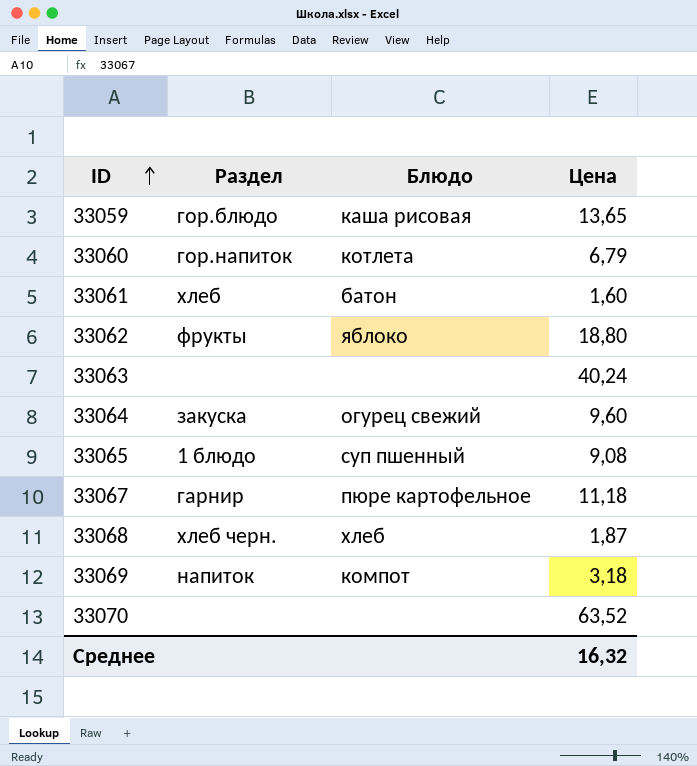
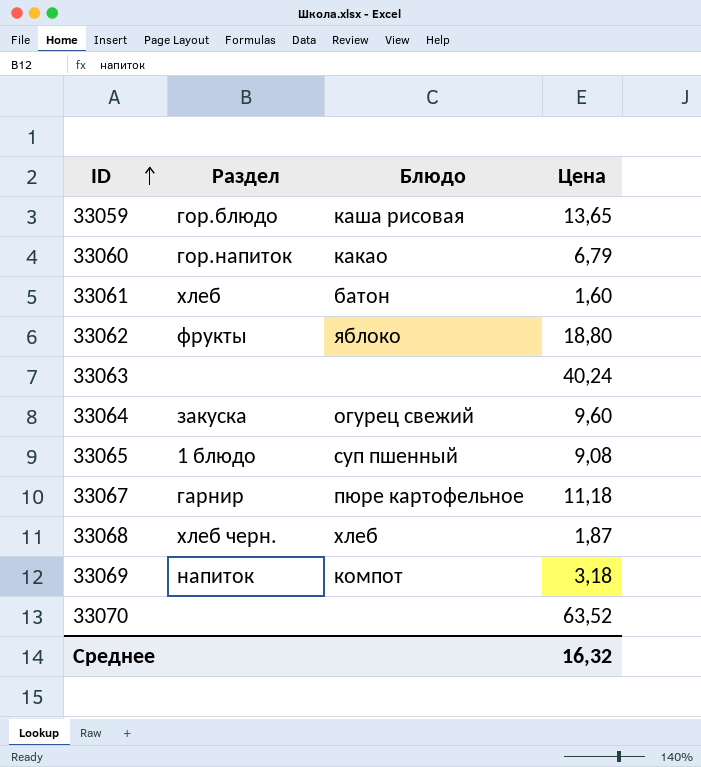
33060 | Блюдо: котлета -> какао

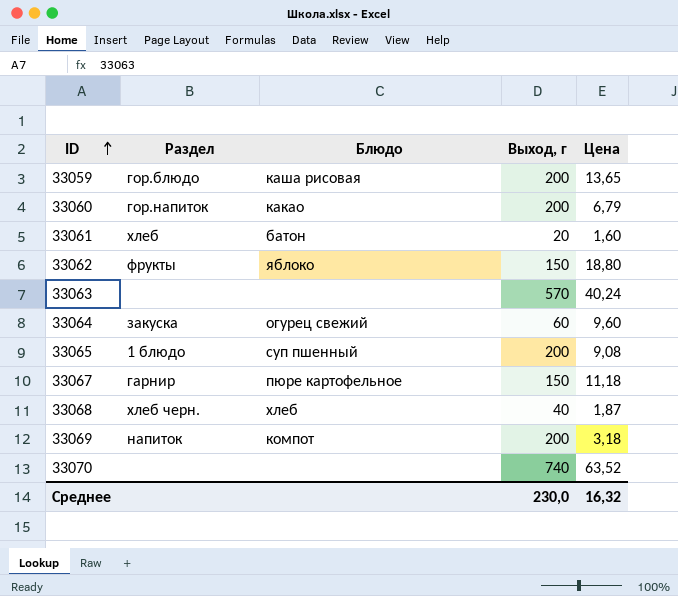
column Выход, г | position: none -> 4

